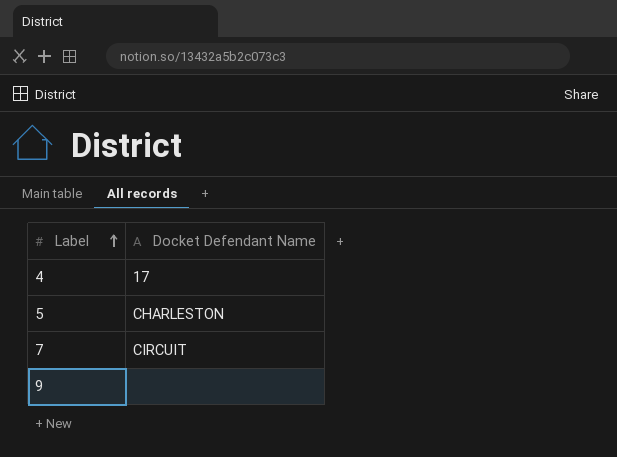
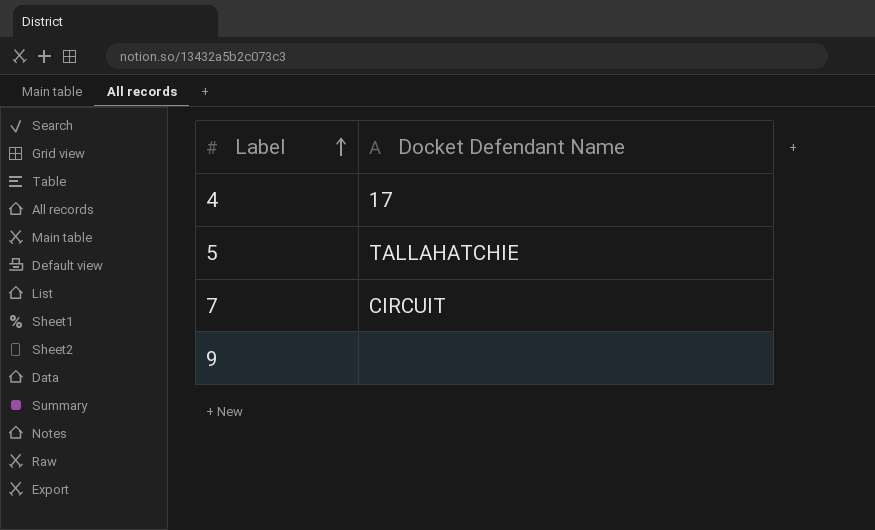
5 | Docket Defendant Name: CHARLESTON -> TALLAHATCHIE

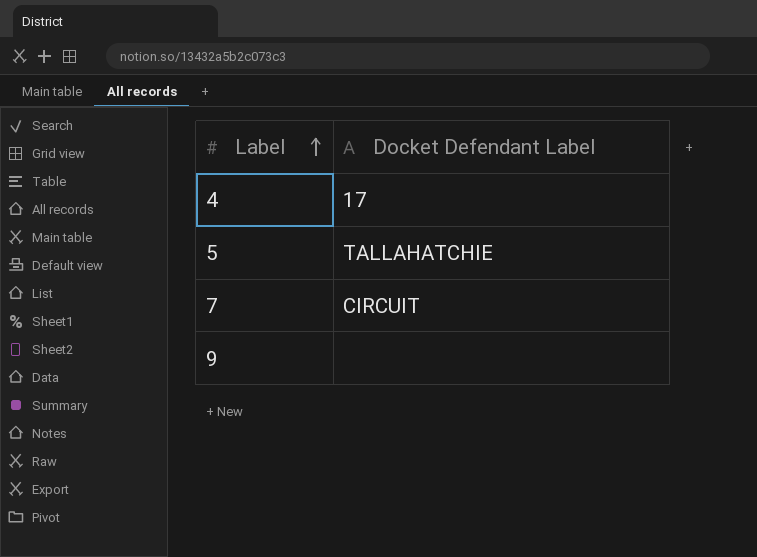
column name: Docket Defendant Name -> Docket Defendant Label

